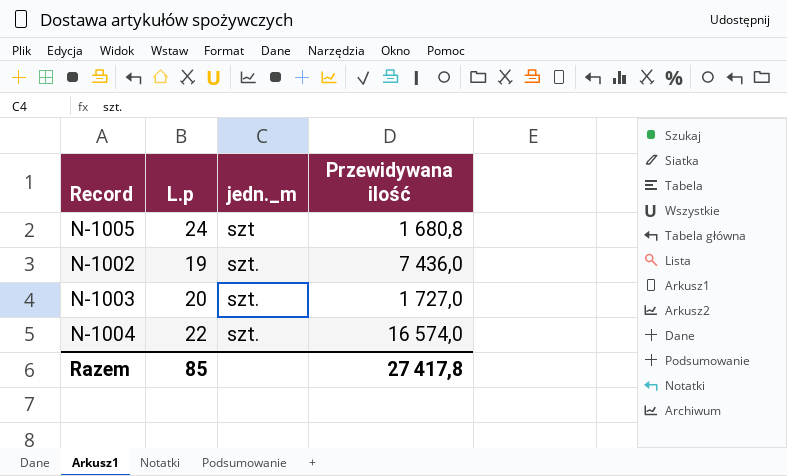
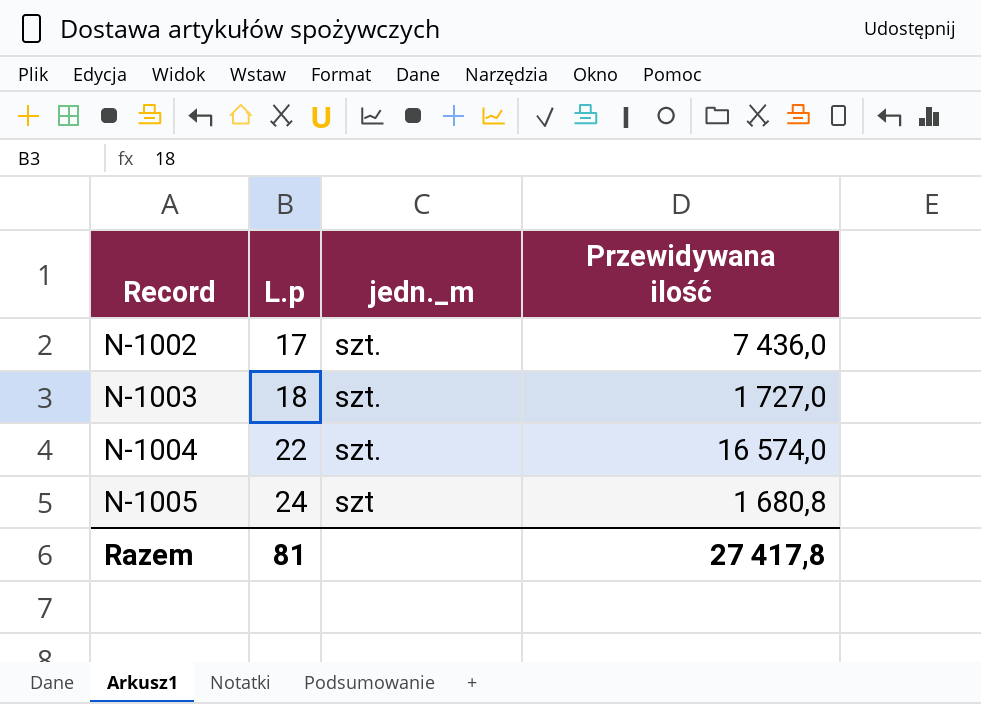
row order: jedn._m ascending -> Record ascending
N-1002 | L.p: 19 -> 17
N-1003 | L.p: 20 -> 18
Razem | L.p: 85 -> 81

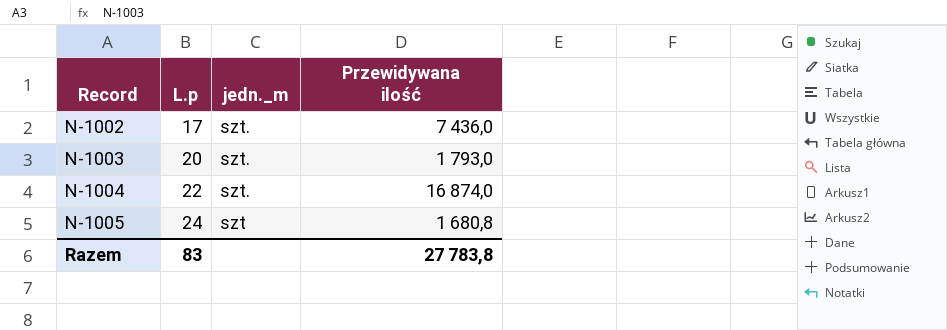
N-1003 | L.p: 18 -> 20
N-1003 | Przewidywana ilość: 1 727,0 -> 1 793,0
N-1004 | Przewidywana ilość: 16 574,0 -> 16 874,0
Razem | L.p: 81 -> 83
Razem | Przewidywana ilość: 27 417,8 -> 27 783,8

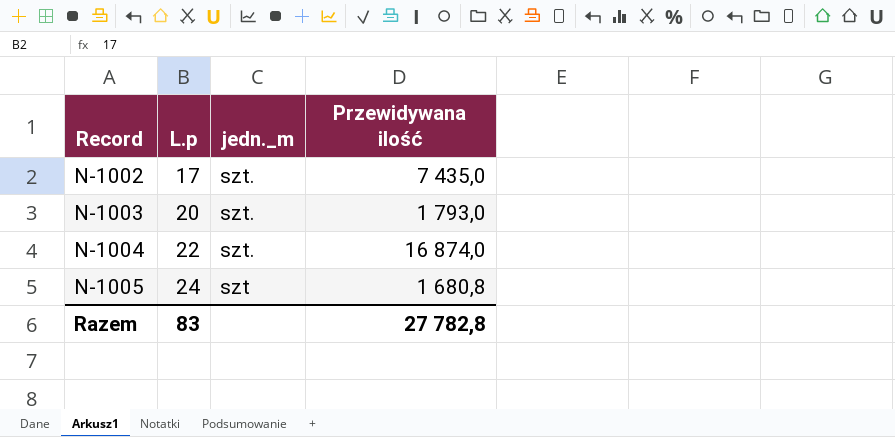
N-1002 | Przewidywana ilość: 7 436,0 -> 7 435,0
Razem | Przewidywana ilość: 27 783,8 -> 27 782,8

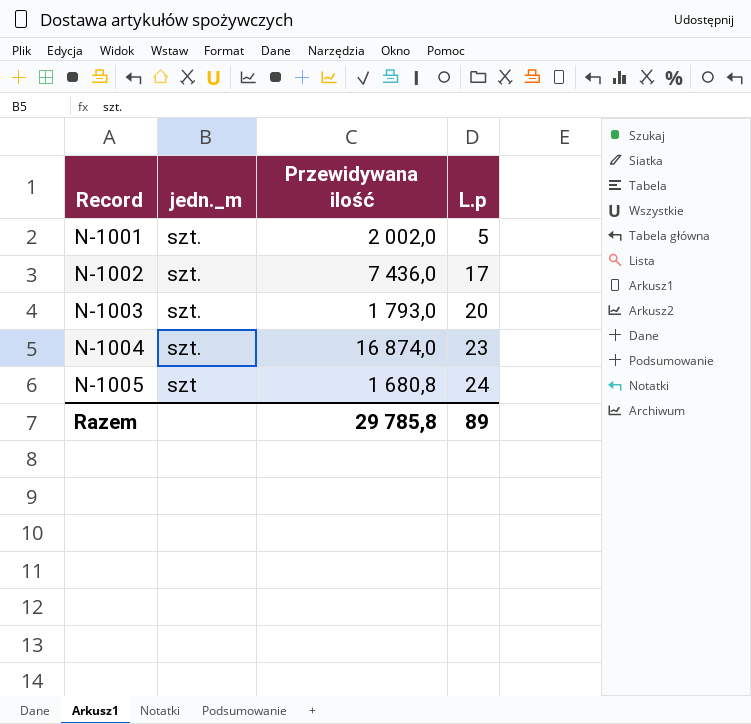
column L.p | position: 2 -> 4
row N-1001: none -> szt. | 2 002,0 | 5
N-1002 | Przewidywana ilość: 7 435,0 -> 7 436,0
N-1004 | L.p: 22 -> 23
Razem | Przewidywana ilość: 27 782,8 -> 29 785,8
Razem | L.p: 83 -> 89

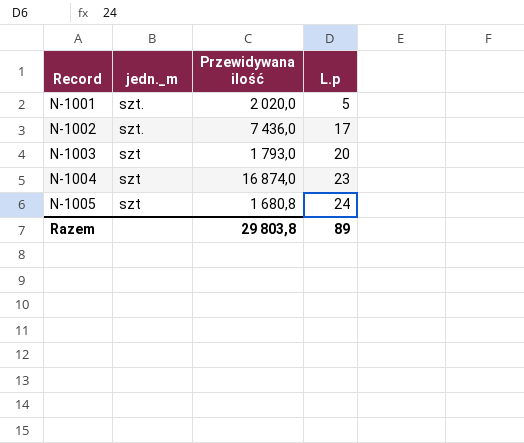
N-1001 | Przewidywana ilość: 2 002,0 -> 2 020,0
N-1003 | jedn._m: szt. -> szt
N-1004 | jedn._m: szt. -> szt
Razem | Przewidywana ilość: 29 785,8 -> 29 803,8

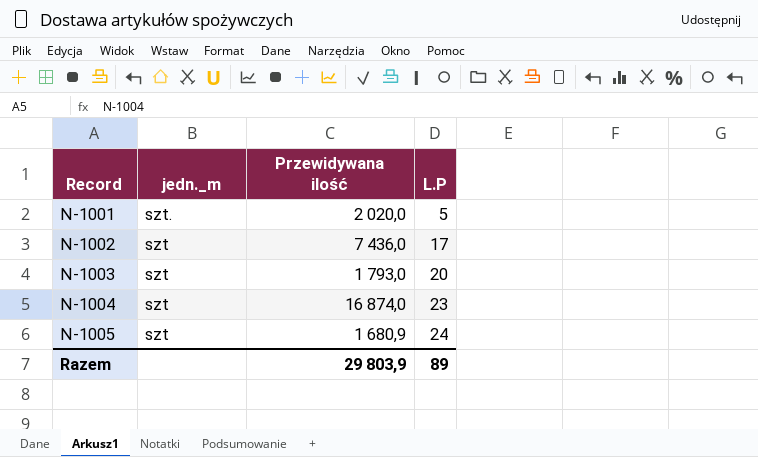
column name: L.p -> L.P
N-1002 | jedn._m: szt. -> szt
N-1005 | Przewidywana ilość: 1 680,8 -> 1 680,9
Razem | Przewidywana ilość: 29 803,8 -> 29 803,9

